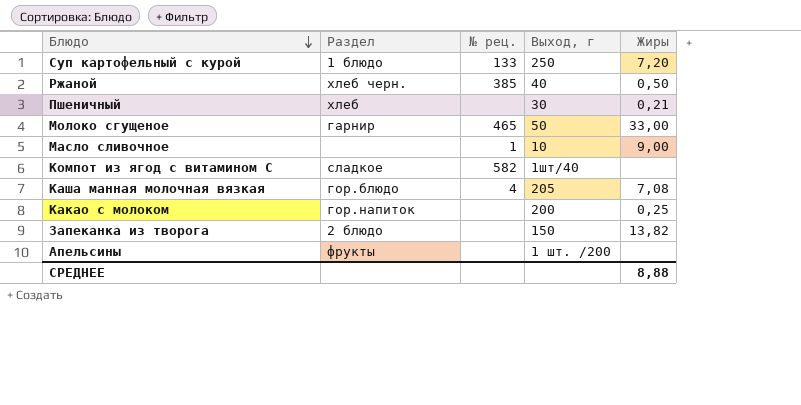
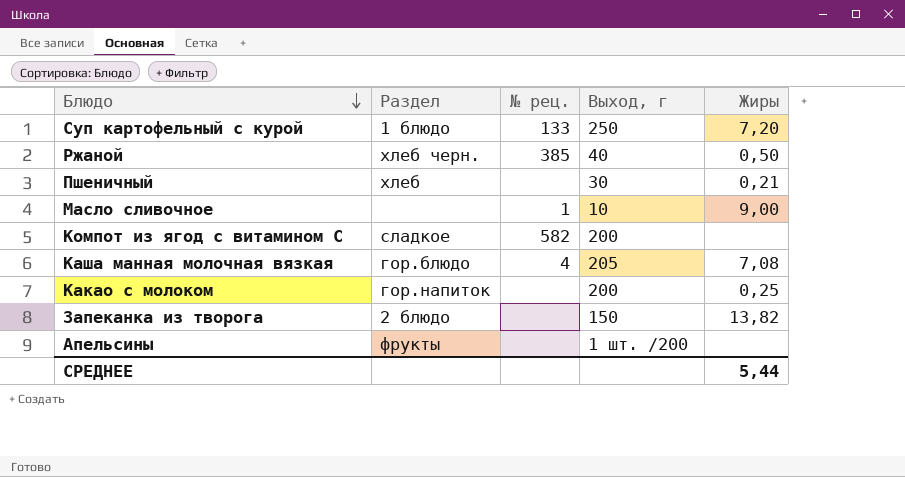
row Молоко сгущеное: гарнир | 465 | 50 | 33,00 -> none
Компот из ягод с витамином С | Выход, г: 1шт/40 -> 200
СРЕДНЕЕ | Жиры: 8,88 -> 5,44

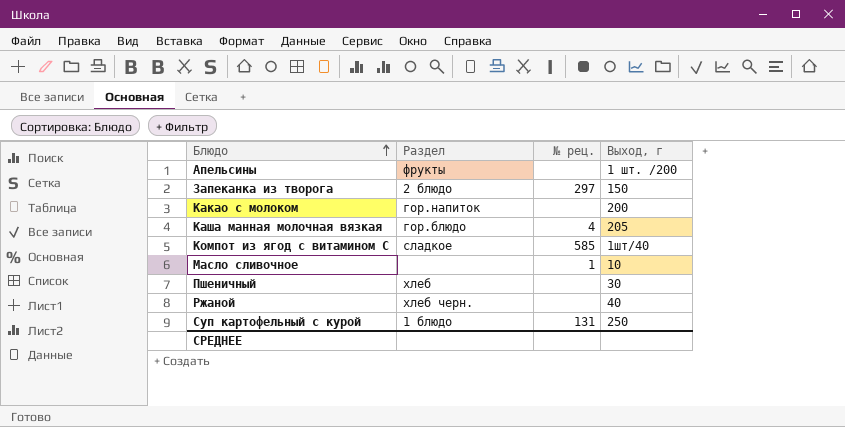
row order: Блюдо descending -> Блюдо ascending
column Жиры | position: 5 -> none
Запеканка из творога | № рец.: none -> 297
Компот из ягод с витамином С | № рец.: 582 -> 585
Компот из ягод с витамином С | Выход, г: 200 -> 1шт/40
Ржаной | № рец.: 385 -> none
Суп картофельный с курой | № рец.: 133 -> 131

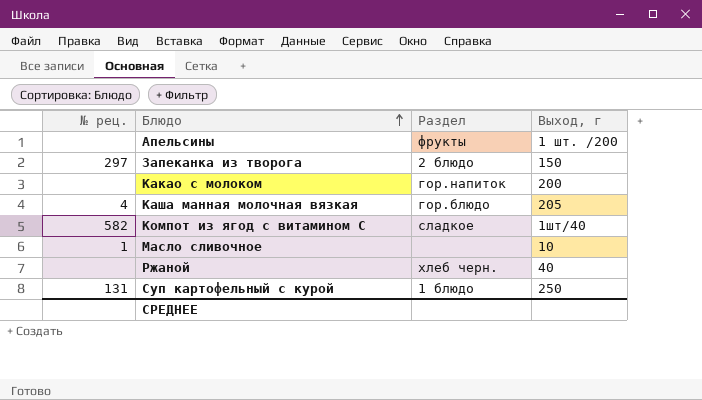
column № рец. | position: 3 -> 1
row Пшеничный: хлеб | none | 30 -> none
Компот из ягод с витамином С | № рец.: 585 -> 582

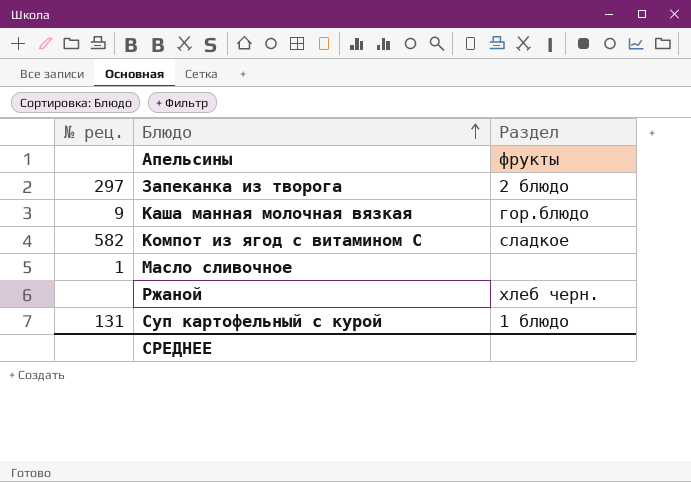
column Выход, г | position: 4 -> none
row Какао с молоком: none | гор.напиток | 200 -> none
Каша манная молочная вязкая | № рец.: 4 -> 9

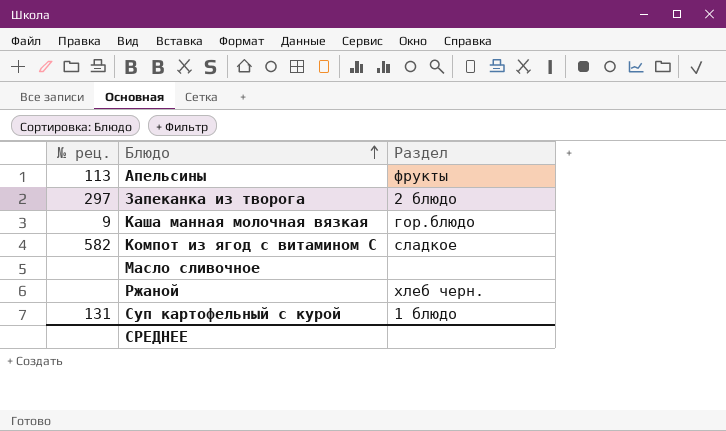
Апельсины | № рец.: none -> 113
Масло сливочное | № рец.: 1 -> none

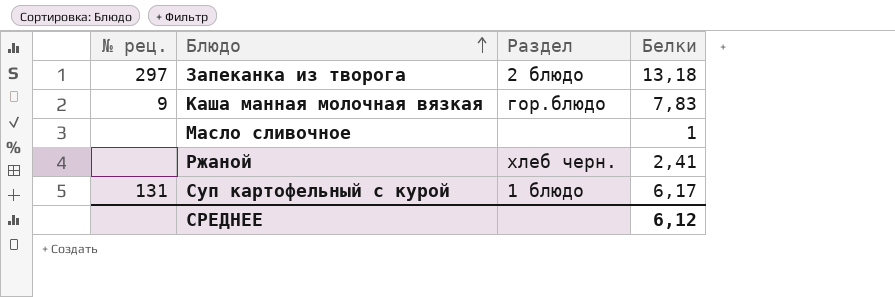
column Белки | position: none -> 4
row Апельсины: 113 | фрукты -> none
row Компот из ягод с витамином С: 582 | сладкое -> none

